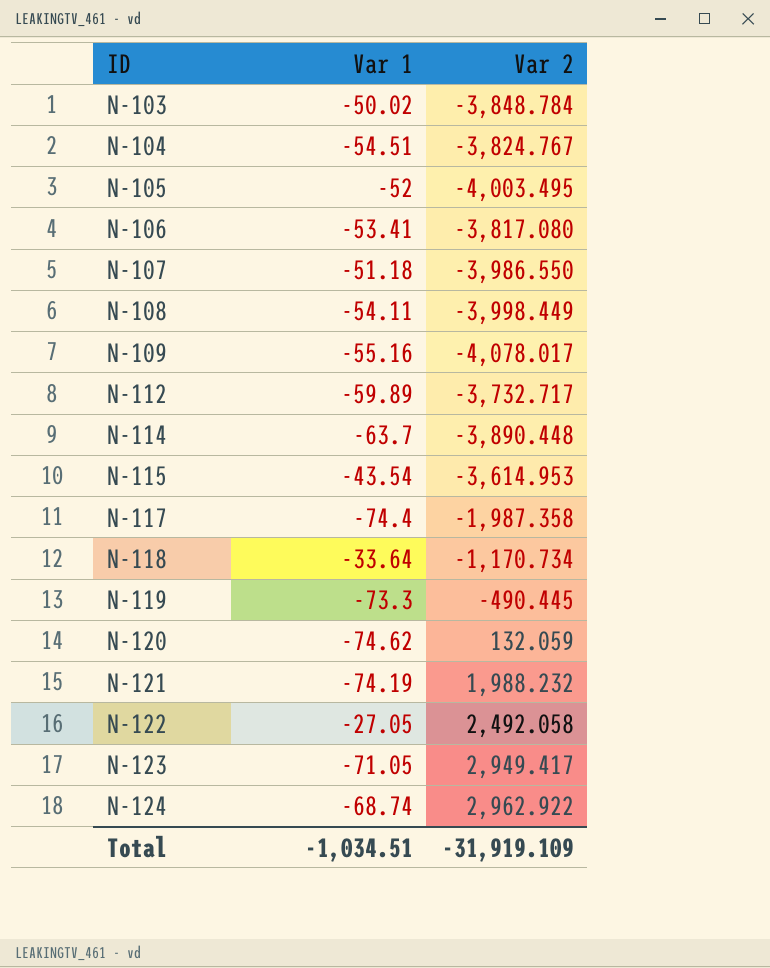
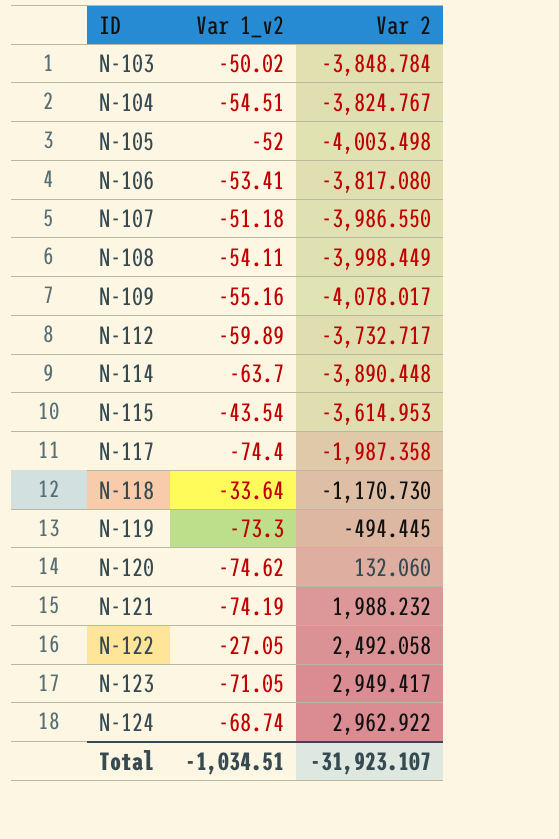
column name: Var 1 -> Var 1_v2
N-105 | Var 2: -4,003.495 -> -4,003.498
N-118 | Var 2: -1,170.734 -> -1,170.730
N-119 | Var 2: -490.445 -> -494.445
N-120 | Var 2: 132.059 -> 132.060
Total | Var 2: -31,919.109 -> -31,923.107

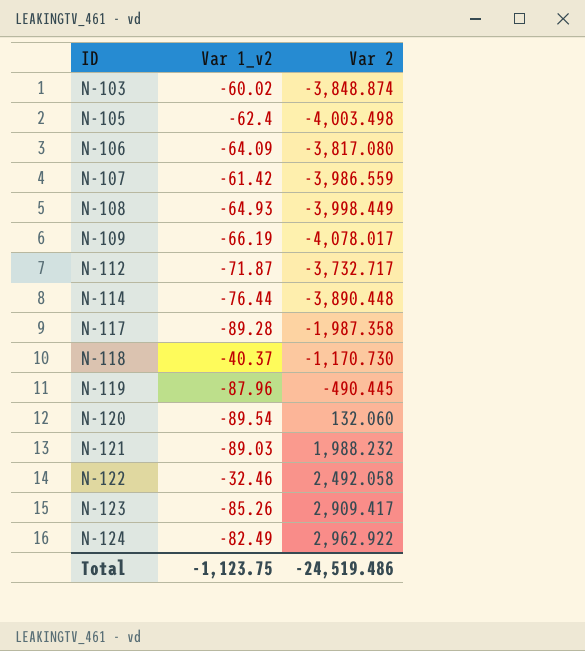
row N-104: -54.51 | -3,824.767 -> none
row N-115: -43.54 | -3,614.953 -> none
N-103 | Var 1_v2: -50.02 -> -60.02
N-103 | Var 2: -3,848.784 -> -3,848.874
N-105 | Var 1_v2: -52 -> -62.4
N-106 | Var 1_v2: -53.41 -> -64.09
N-107 | Var 1_v2: -51.18 -> -61.42
N-107 | Var 2: -3,986.550 -> -3,986.559
N-108 | Var 1_v2: -54.11 -> -64.93
N-109 | Var 1_v2: -55.16 -> -66.19
N-112 | Var 1_v2: -59.89 -> -71.87
N-114 | Var 1_v2: -63.7 -> -76.44
N-117 | Var 1_v2: -74.4 -> -89.28
N-118 | Var 1_v2: -33.64 -> -40.37
N-119 | Var 1_v2: -73.3 -> -87.96
N-119 | Var 2: -494.445 -> -490.445
N-120 | Var 1_v2: -74.62 -> -89.54
N-121 | Var 1_v2: -74.19 -> -89.03
N-122 | Var 1_v2: -27.05 -> -32.46
N-123 | Var 1_v2: -71.05 -> -85.26
N-123 | Var 2: 2,949.417 -> 2,909.417
N-124 | Var 1_v2: -68.74 -> -82.49
Total | Var 1_v2: -1,034.51 -> -1,123.75
Total | Var 2: -31,923.107 -> -24,519.486

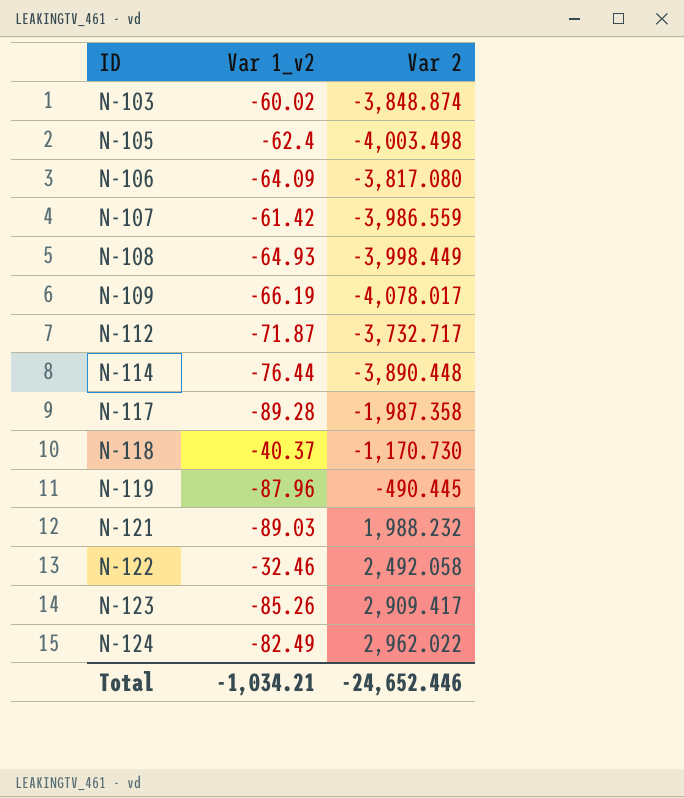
row N-120: -89.54 | 132.060 -> none
N-124 | Var 2: 2,962.922 -> 2,962.022
Total | Var 1_v2: -1,123.75 -> -1,034.21
Total | Var 2: -24,519.486 -> -24,652.446

